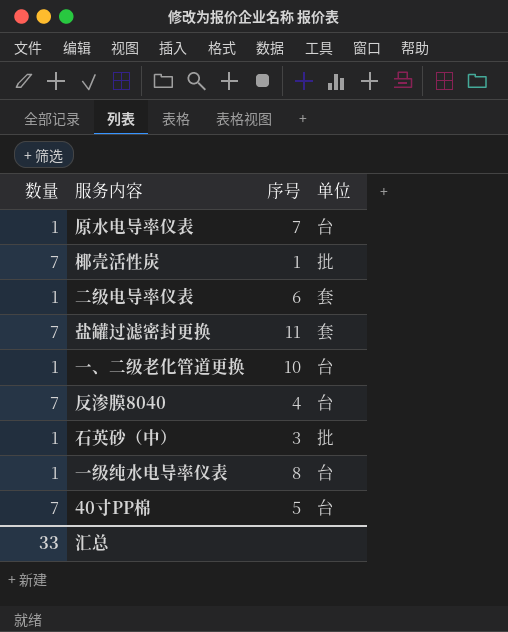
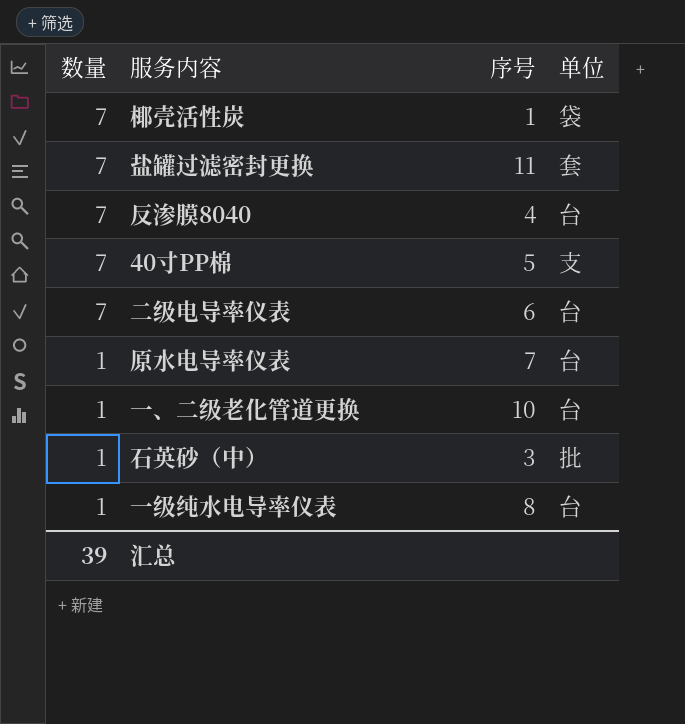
row order: none -> 数量 descending
椰壳活性炭 | 单位: 批 -> 袋
40寸PP棉 | 单位: 台 -> 支
二级电导率仪表 | 数量: 1 -> 7
二级电导率仪表 | 单位: 套 -> 台
汇总 | 数量: 33 -> 39

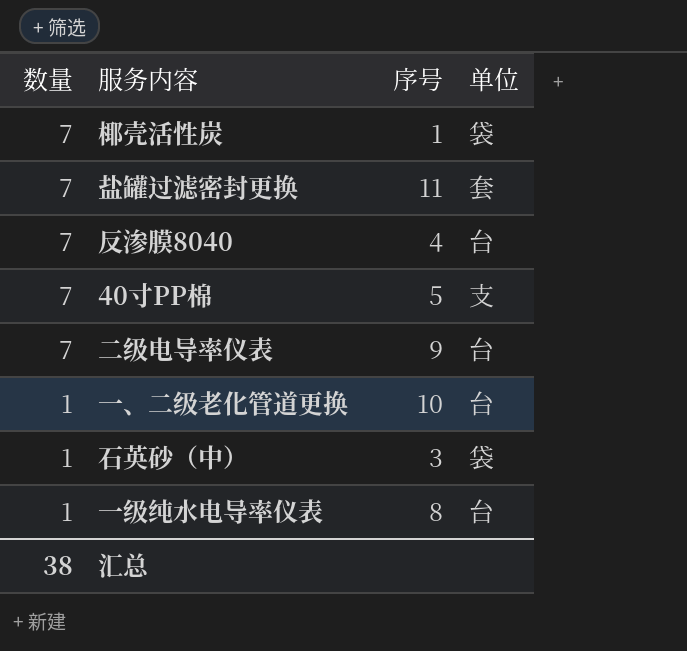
row 原水电导率仪表: 1 | 7 | 台 -> none
二级电导率仪表 | 序号: 6 -> 9
石英砂（中） | 单位: 批 -> 袋
汇总 | 数量: 39 -> 38

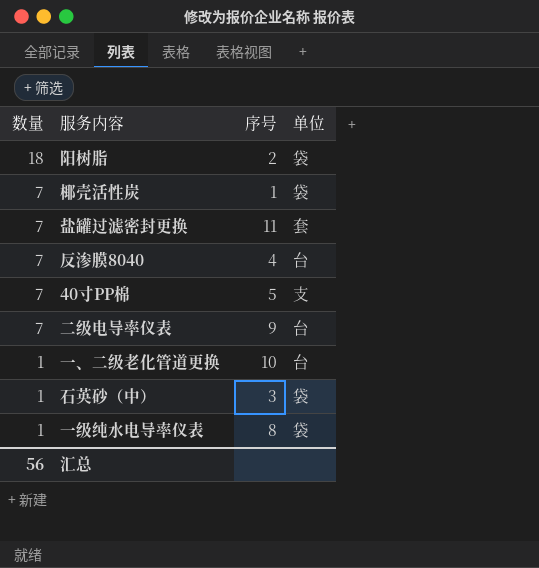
row 阳树脂: none -> 18 | 2 | 袋
一级纯水电导率仪表 | 单位: 台 -> 袋
汇总 | 数量: 38 -> 56

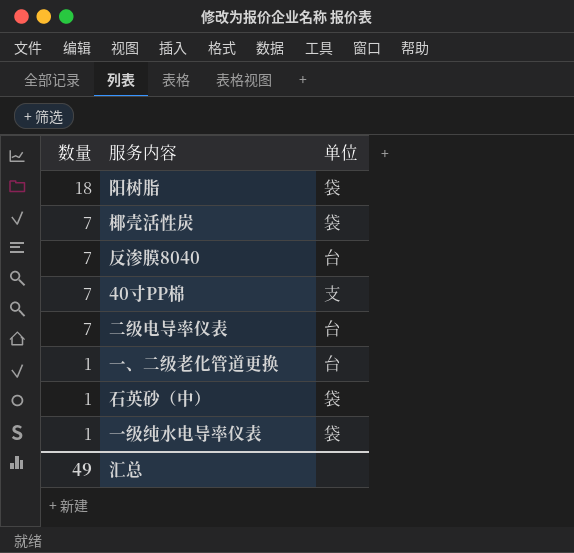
column 序号 | position: 3 -> none
row 盐罐过滤密封更换: 7 | 11 | 套 -> none
汇总 | 数量: 56 -> 49

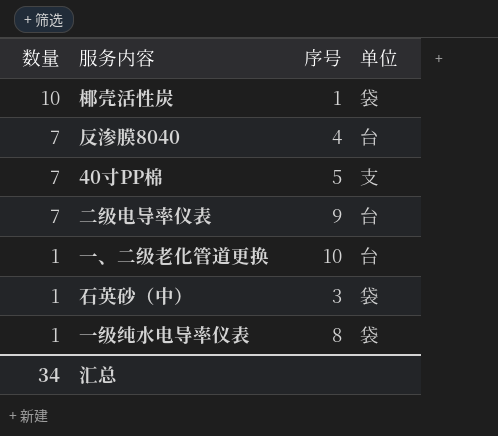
column 序号 | position: none -> 3
row 阳树脂: 18 | 袋 -> none
椰壳活性炭 | 数量: 7 -> 10
汇总 | 数量: 49 -> 34

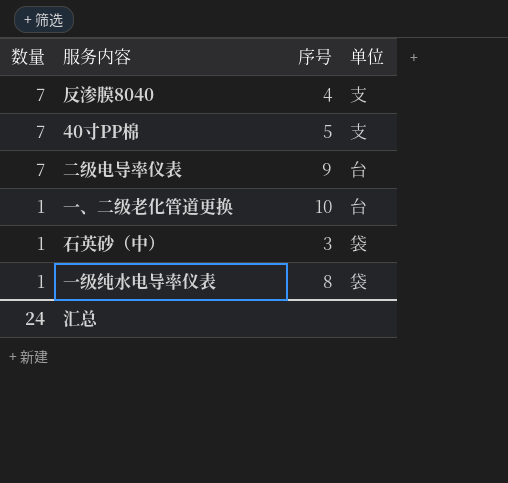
row 椰壳活性炭: 10 | 1 | 袋 -> none
反渗膜8040 | 单位: 台 -> 支
汇总 | 数量: 34 -> 24

